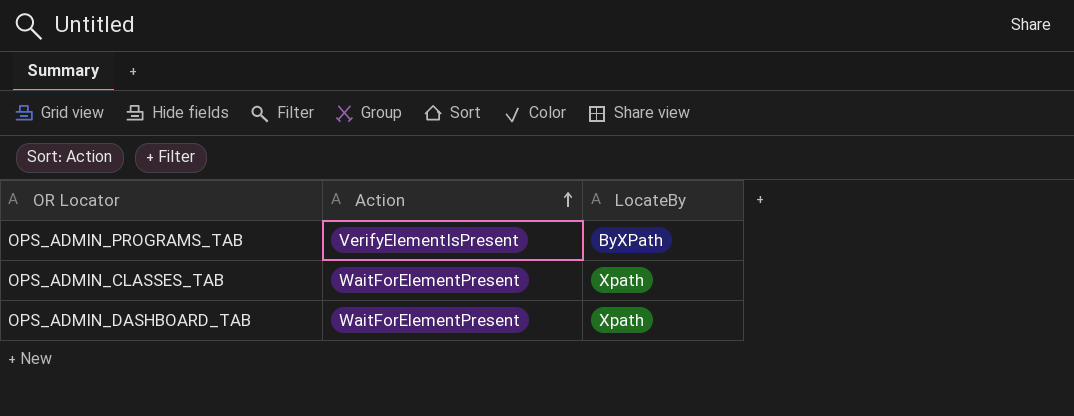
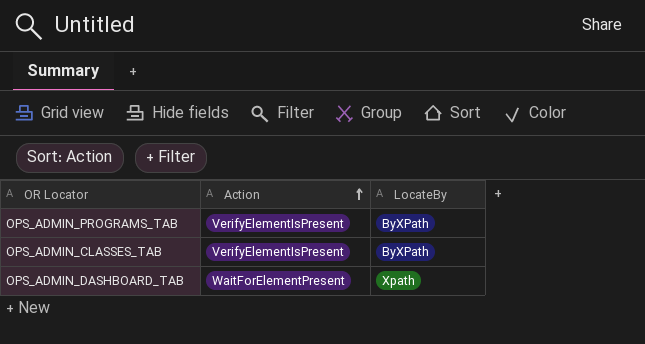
OPS_ADMIN_CLASSES_TAB | Action: WaitForElementPresent -> VerifyElementIsPresent
OPS_ADMIN_CLASSES_TAB | LocateBy: Xpath -> ByXPath

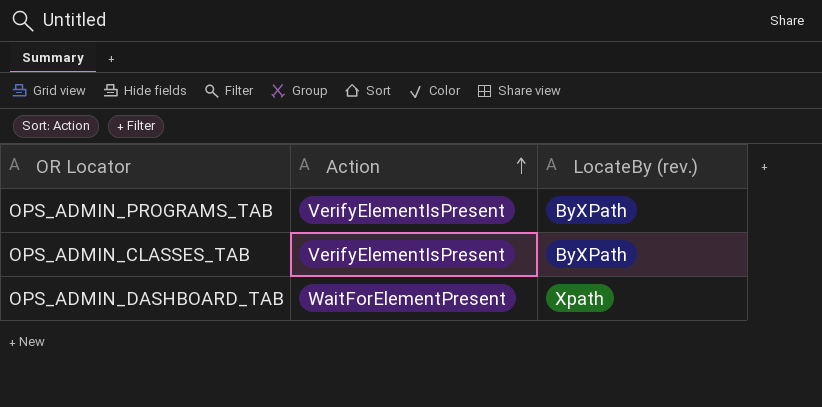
column name: LocateBy -> LocateBy (rev.)

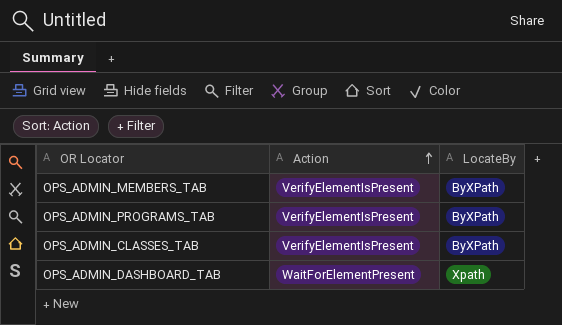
column name: LocateBy (rev.) -> LocateBy
row OPS_ADMIN_MEMBERS_TAB: none -> VerifyElementIsPresent | ByXPath

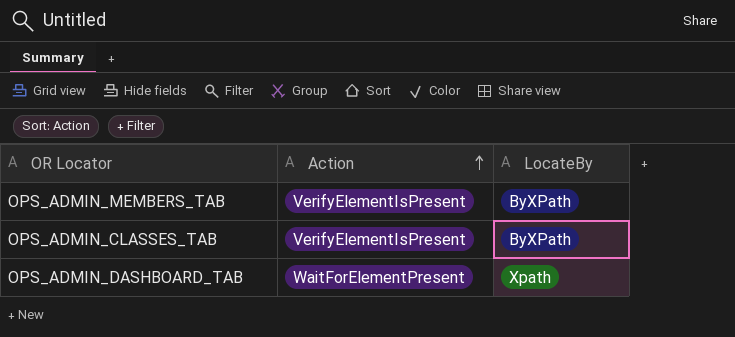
row OPS_ADMIN_PROGRAMS_TAB: VerifyElementIsPresent | ByXPath -> none

